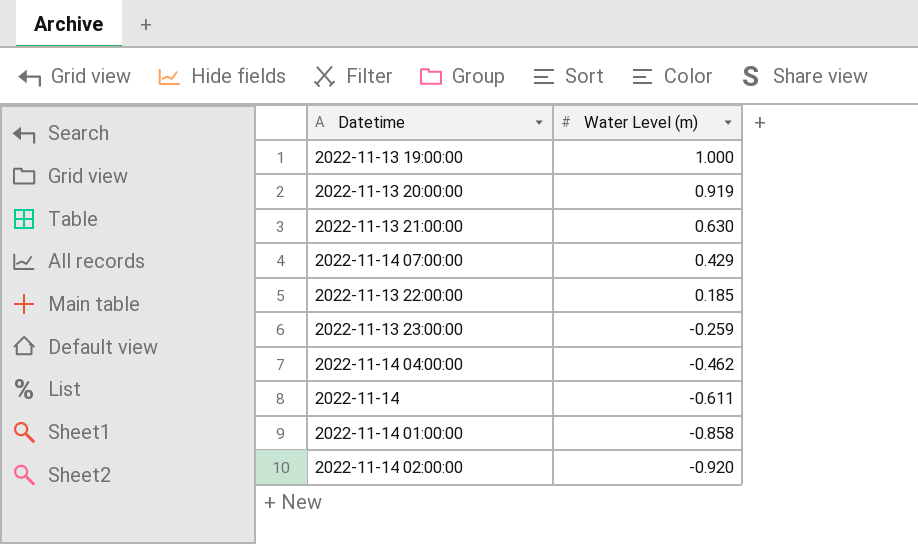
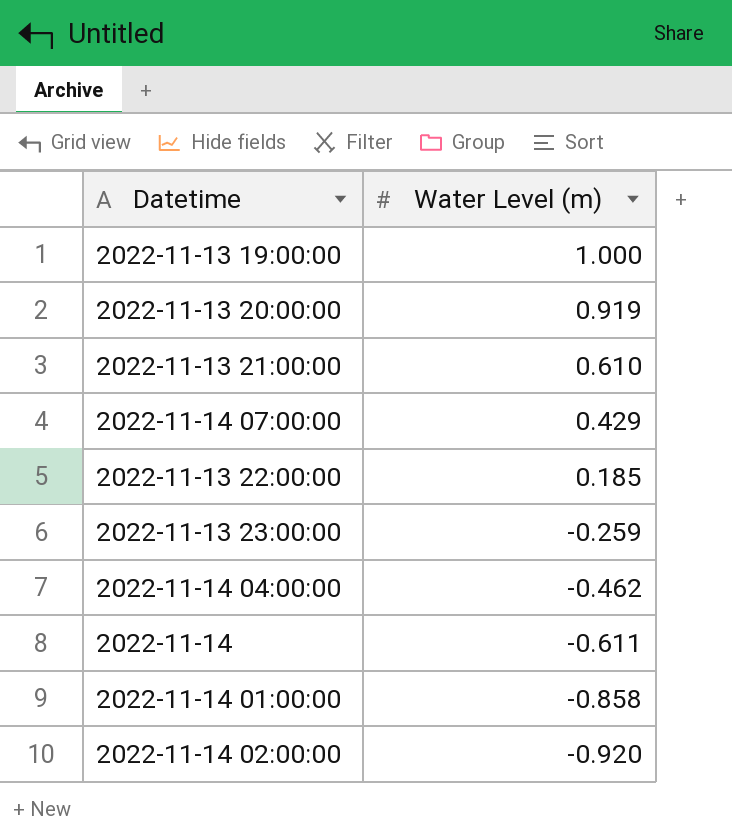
2022-11-13 21:00:00 | Water Level (m): 0.630 -> 0.610

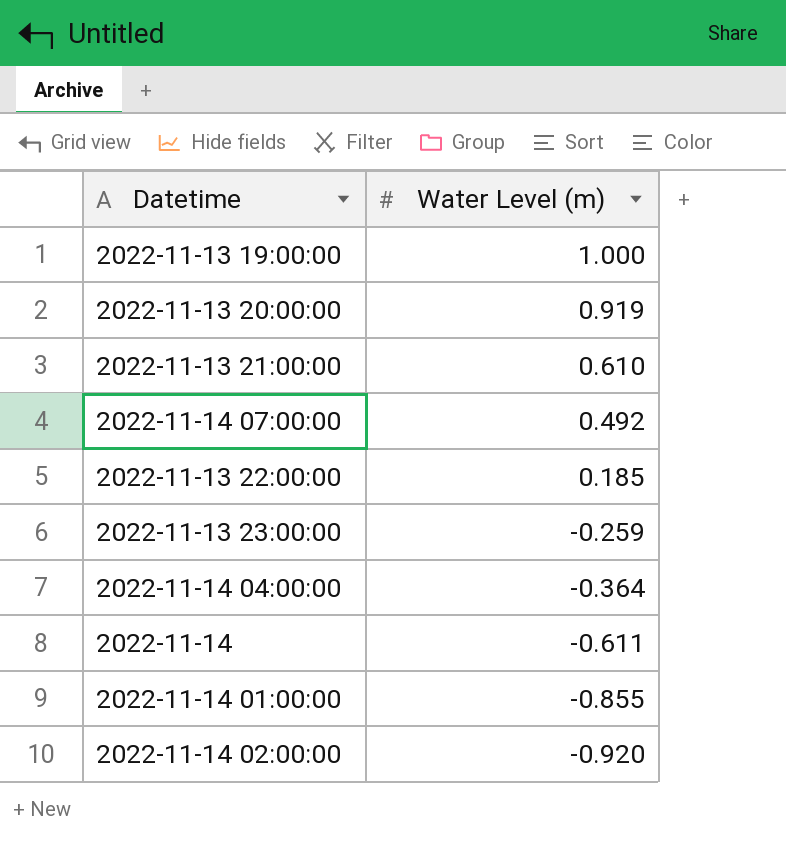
2022-11-14 07:00:00 | Water Level (m): 0.429 -> 0.492
2022-11-14 04:00:00 | Water Level (m): -0.462 -> -0.364
2022-11-14 01:00:00 | Water Level (m): -0.858 -> -0.855

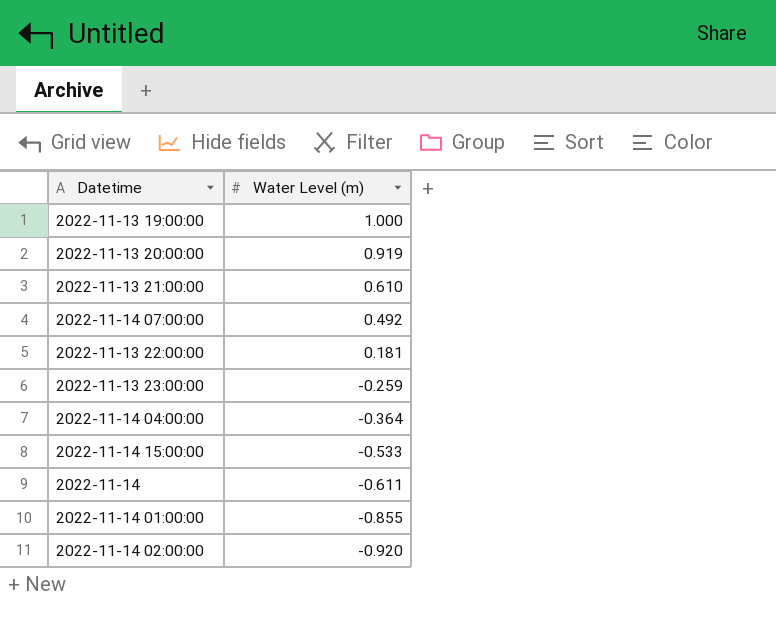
2022-11-13 22:00:00 | Water Level (m): 0.185 -> 0.181
row 2022-11-14 15:00:00: none -> -0.533

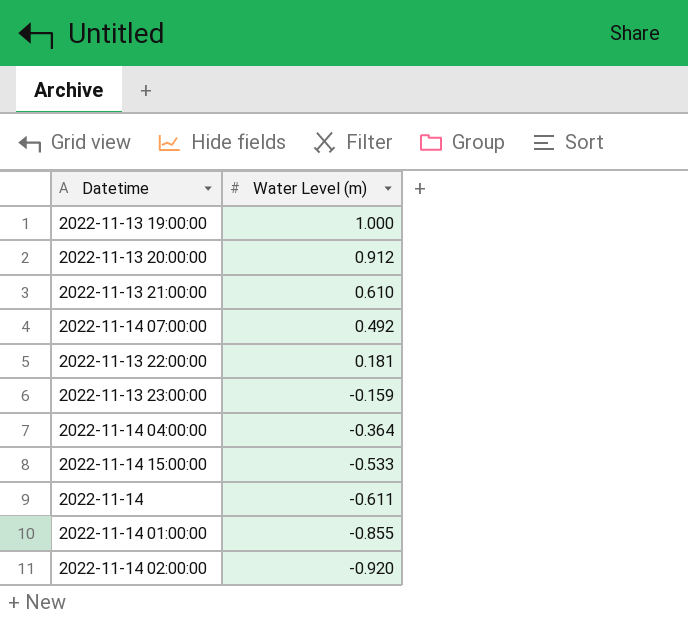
2022-11-13 20:00:00 | Water Level (m): 0.919 -> 0.912
2022-11-13 23:00:00 | Water Level (m): -0.259 -> -0.159

